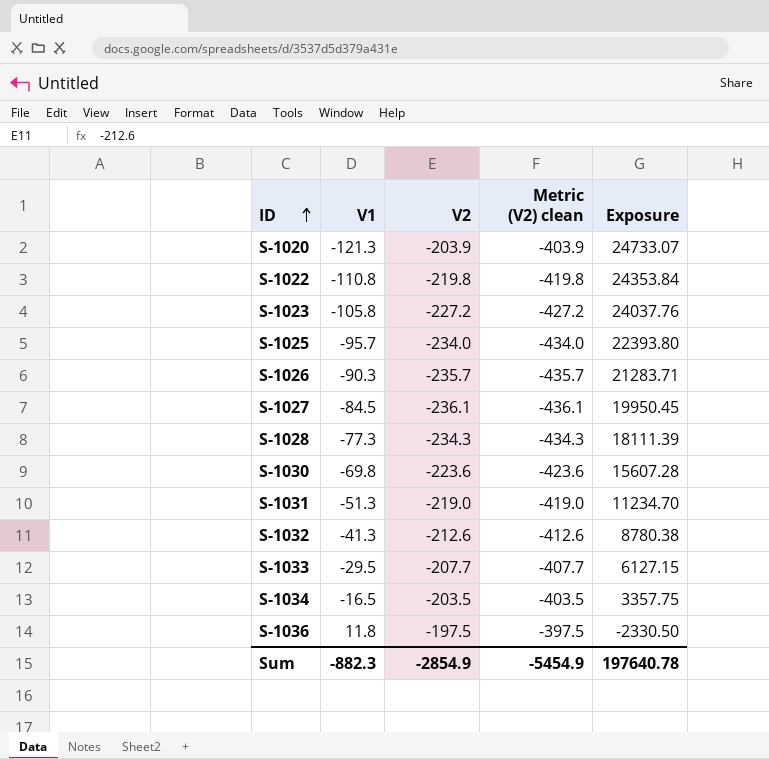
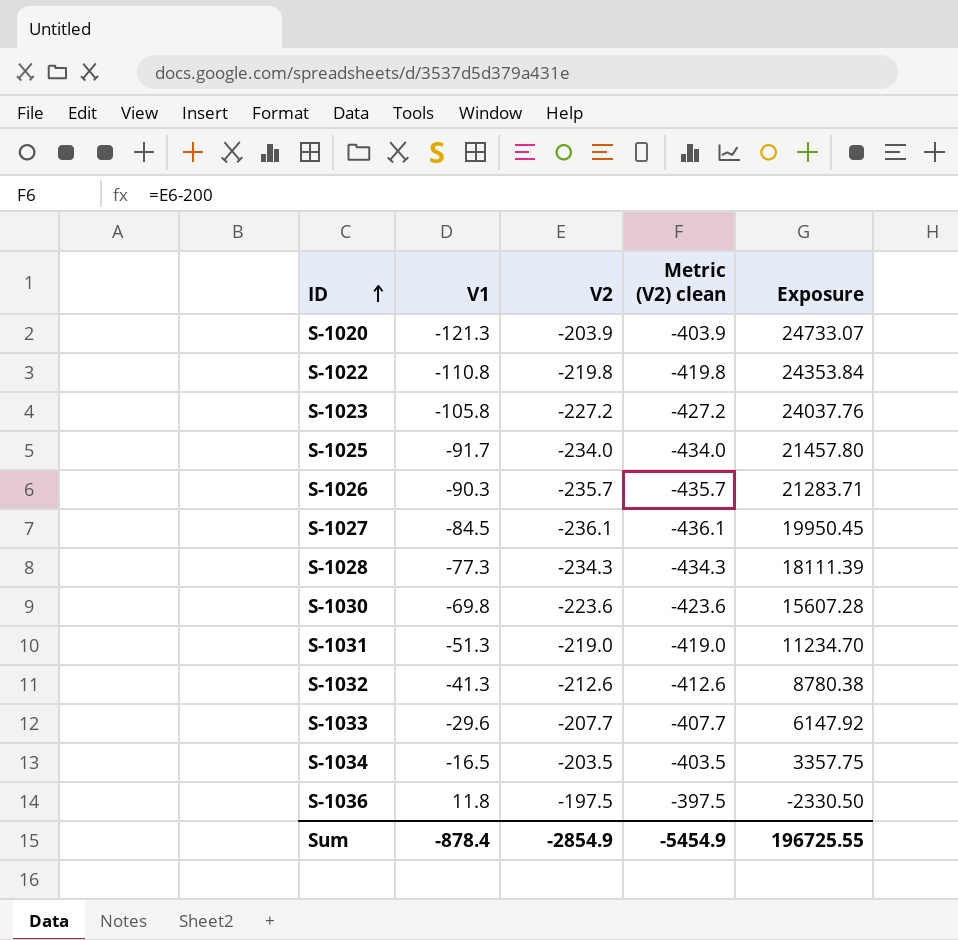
S-1025 | V1: -95.7 -> -91.7
S-1025 | Exposure: 22393.80 -> 21457.80
S-1033 | V1: -29.5 -> -29.6
S-1033 | Exposure: 6127.15 -> 6147.92
Sum | V1: -882.3 -> -878.4
Sum | Exposure: 197640.78 -> 196725.55

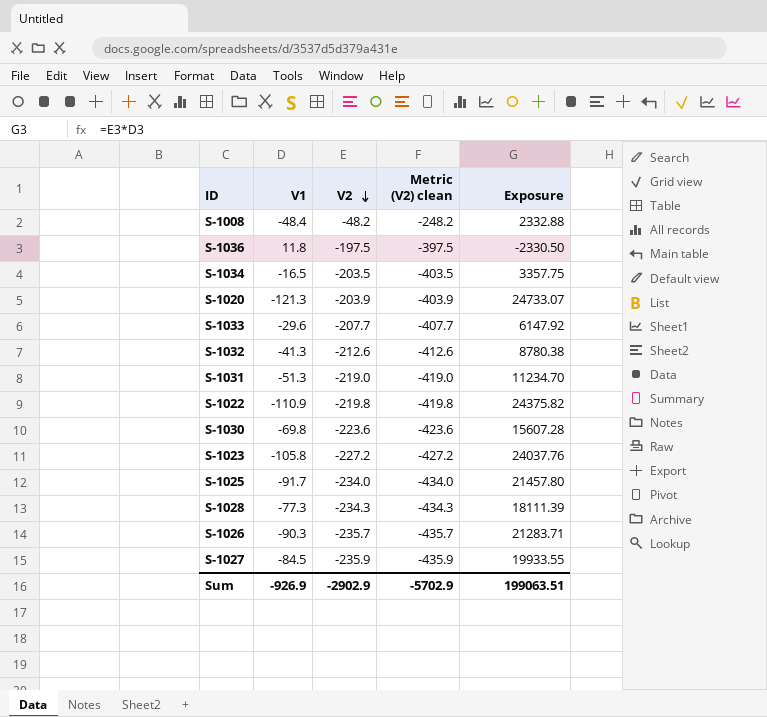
row order: ID ascending -> V2 descending
row S-1008: none -> -48.4 | -48.2 | -248.2 | 2332.88
S-1022 | V1: -110.8 -> -110.9
S-1022 | Exposure: 24353.84 -> 24375.82
S-1027 | V2: -236.1 -> -235.9
S-1027 | Metric (V2) clean: -436.1 -> -435.9
S-1027 | Exposure: 19950.45 -> 19933.55
Sum | V1: -878.4 -> -926.9
Sum | V2: -2854.9 -> -2902.9
Sum | Metric (V2) clean: -5454.9 -> -5702.9
Sum | Exposure: 196725.55 -> 199063.51

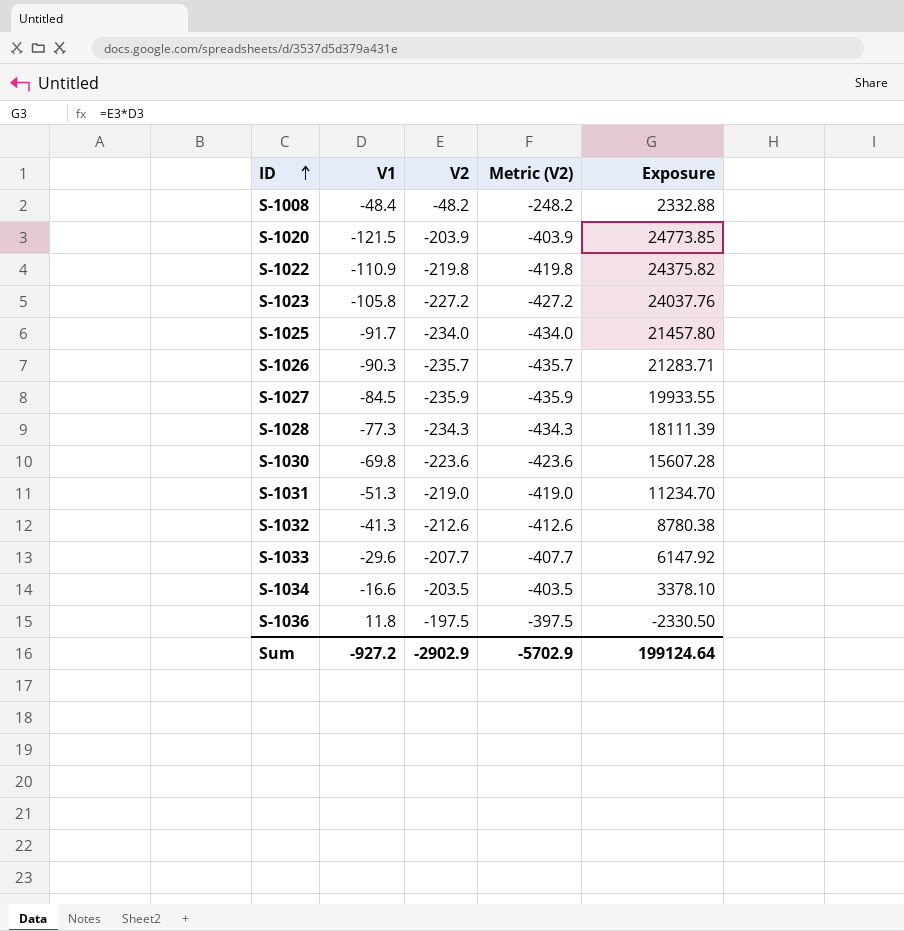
row order: V2 descending -> ID ascending
column name: Metric (V2) clean -> Metric (V2)
S-1020 | V1: -121.3 -> -121.5
S-1020 | Exposure: 24733.07 -> 24773.85
S-1034 | V1: -16.5 -> -16.6
S-1034 | Exposure: 3357.75 -> 3378.10
Sum | V1: -926.9 -> -927.2
Sum | Exposure: 199063.51 -> 199124.64

